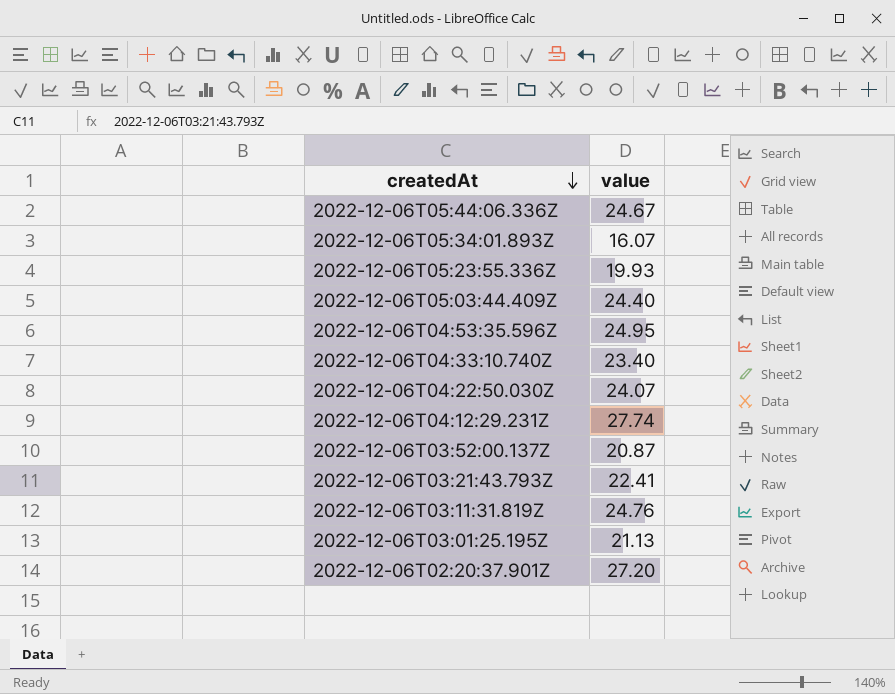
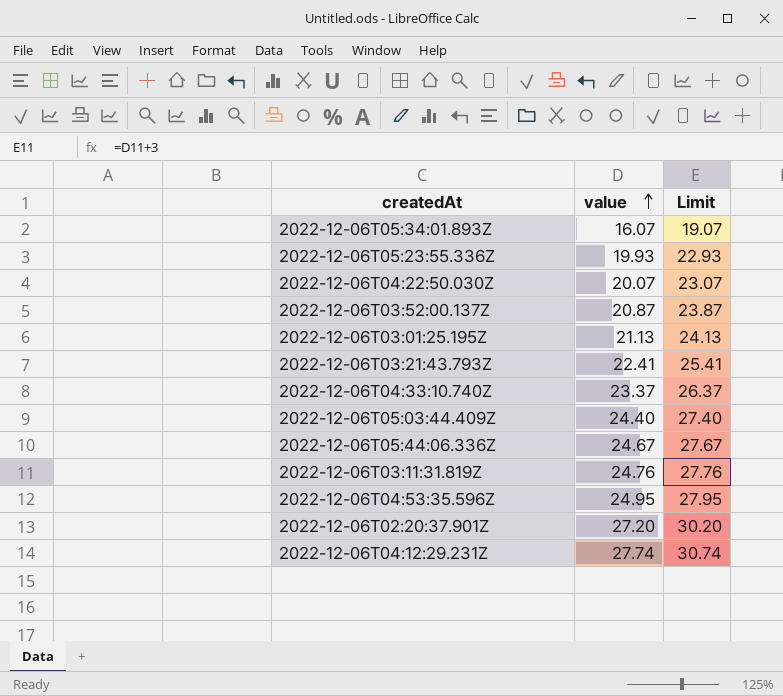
row order: createdAt descending -> value ascending
column Limit | formula: none -> [value] + 3
2022-12-06T04:22:50.030Z | value: 24.07 -> 20.07
2022-12-06T04:33:10.740Z | value: 23.40 -> 23.37

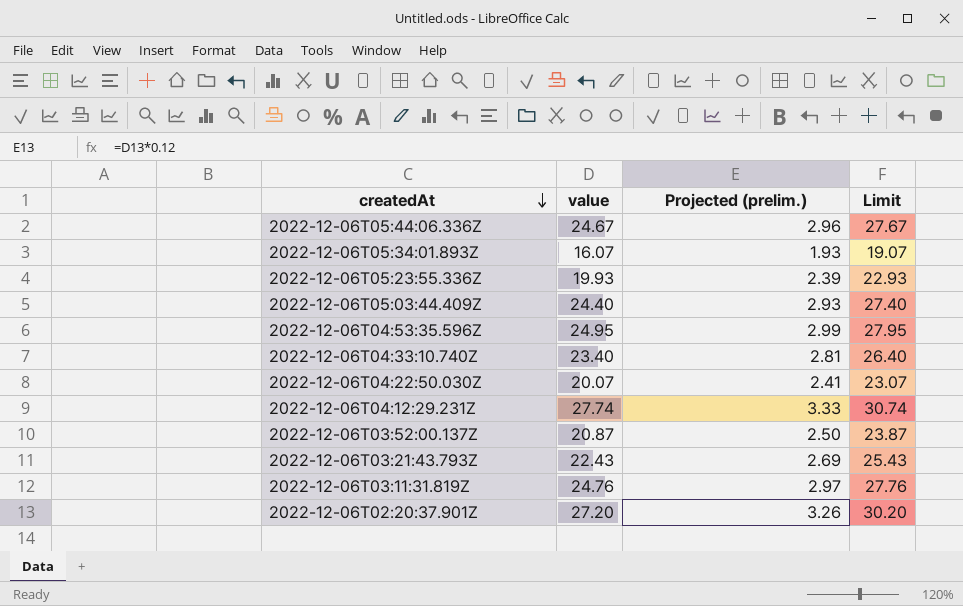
row order: value ascending -> createdAt descending
column Projected (prelim.) | formula: none -> [value] * 0.12
row 2022-12-06T03:01:25.195Z: 21.13 | 24.13 -> none
2022-12-06T04:33:10.740Z | value: 23.37 -> 23.40
2022-12-06T04:33:10.740Z | Limit: 26.37 -> 26.40
2022-12-06T03:21:43.793Z | value: 22.41 -> 22.43
2022-12-06T03:21:43.793Z | Limit: 25.41 -> 25.43

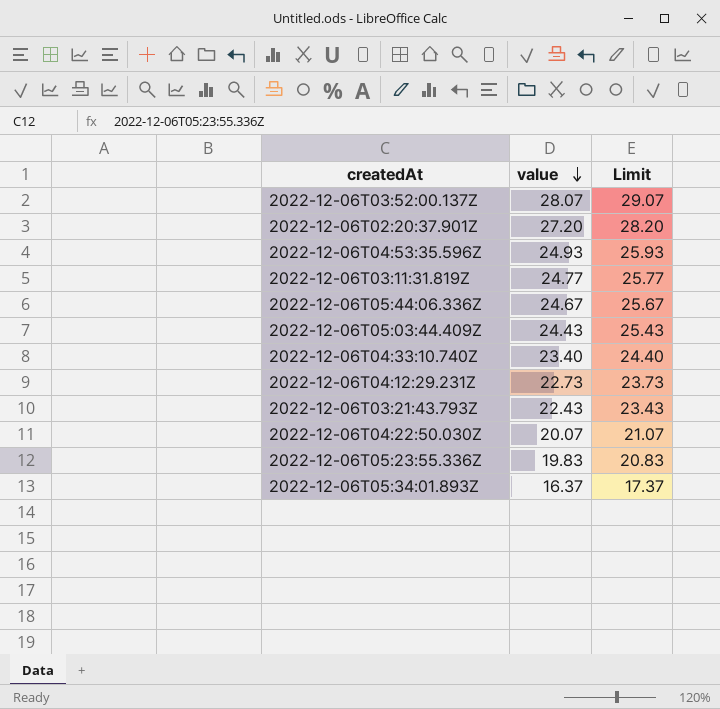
row order: createdAt descending -> value descending
column Projected (prelim.) | formula: [value] * 0.12 -> none
column Limit | formula: [value] + 3 -> [value] + 1
2022-12-06T03:52:00.137Z | value: 20.87 -> 28.07
2022-12-06T04:53:35.596Z | value: 24.95 -> 24.93
2022-12-06T03:11:31.819Z | value: 24.76 -> 24.77
2022-12-06T05:03:44.409Z | value: 24.40 -> 24.43
2022-12-06T04:12:29.231Z | value: 27.74 -> 22.73
2022-12-06T05:23:55.336Z | value: 19.93 -> 19.83
2022-12-06T05:34:01.893Z | value: 16.07 -> 16.37

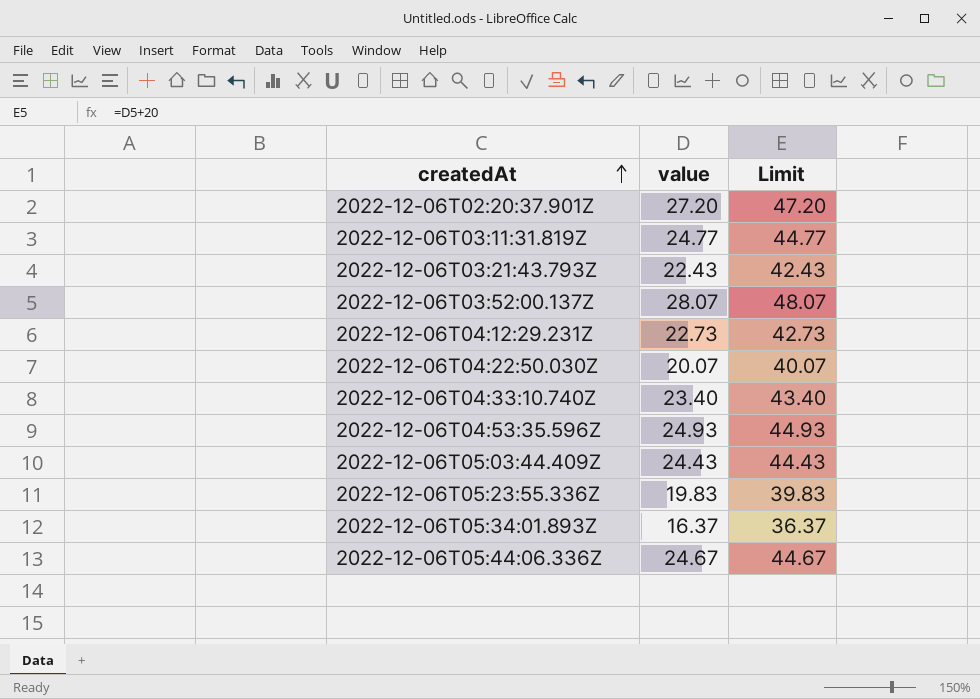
row order: value descending -> createdAt ascending
column Limit | formula: [value] + 1 -> [value] + 20

